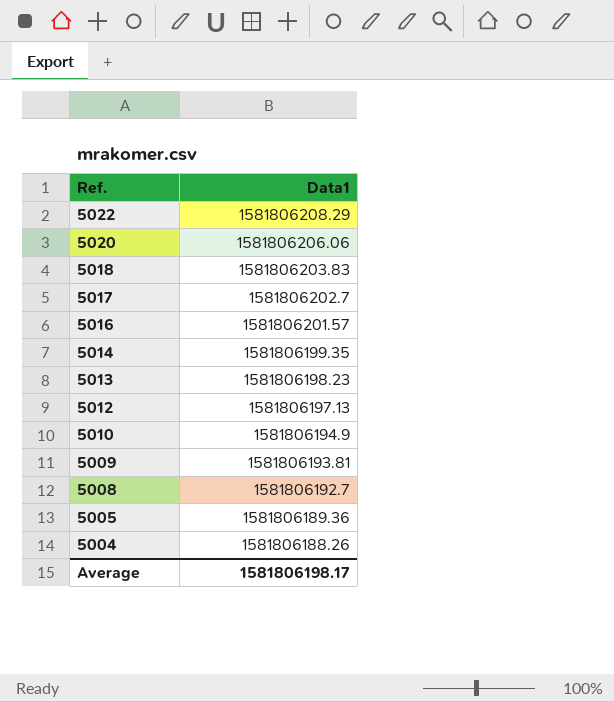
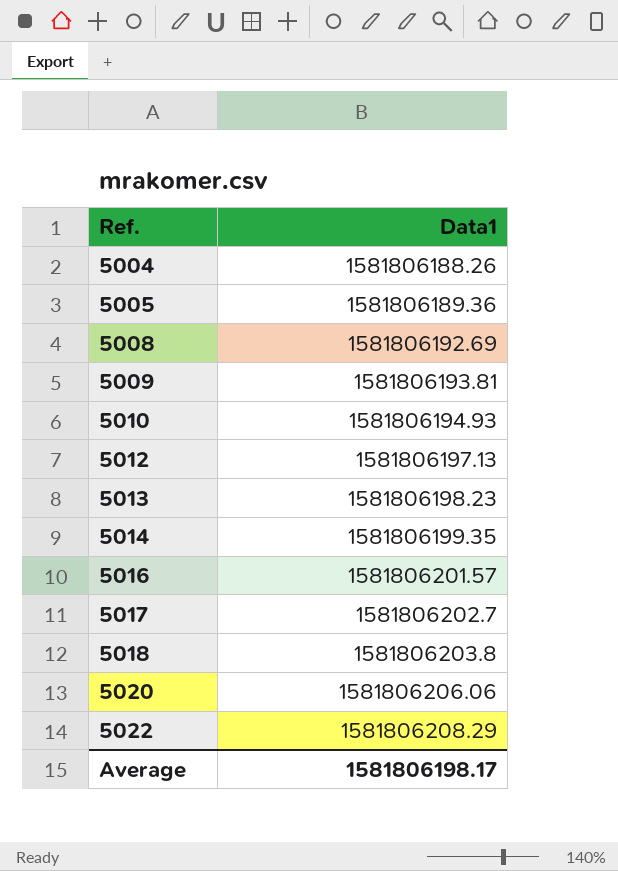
row order: Ref. descending -> Ref. ascending
5008 | Data1: 1581806192.7 -> 1581806192.69
5010 | Data1: 1581806194.9 -> 1581806194.93
5018 | Data1: 1581806203.83 -> 1581806203.8

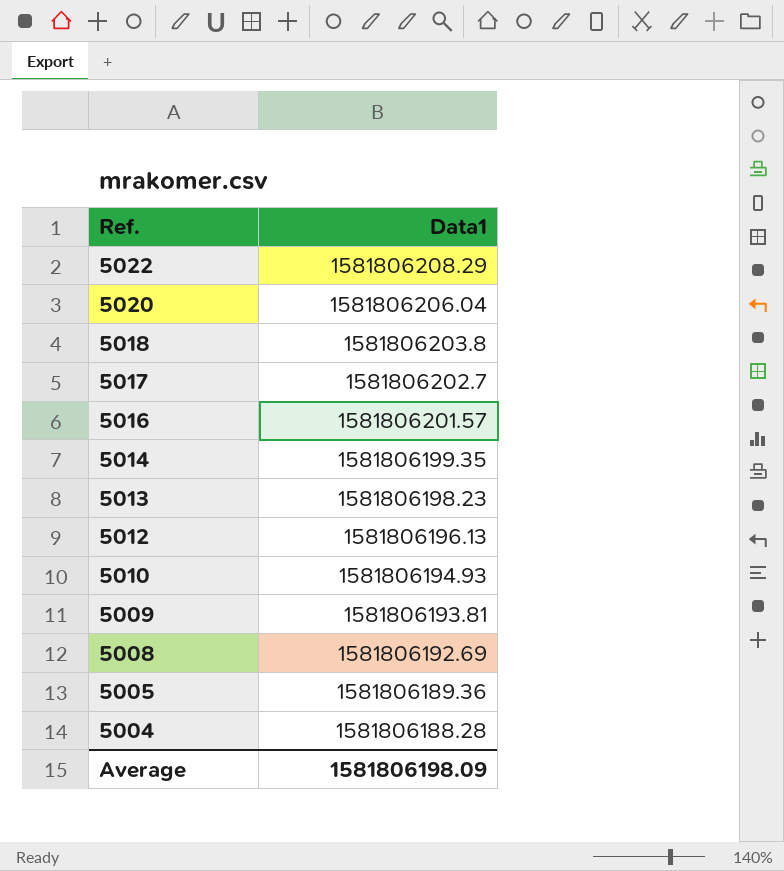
row order: Ref. ascending -> Ref. descending
5020 | Data1: 1581806206.06 -> 1581806206.04
5012 | Data1: 1581806197.13 -> 1581806196.13
5004 | Data1: 1581806188.26 -> 1581806188.28
Average | Data1: 1581806198.17 -> 1581806198.09

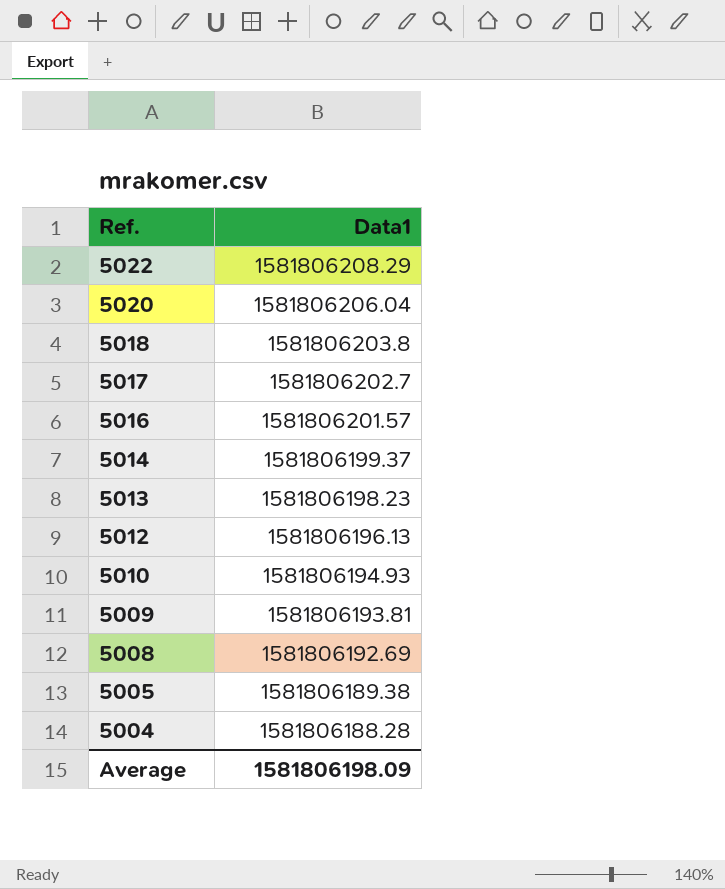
5014 | Data1: 1581806199.35 -> 1581806199.37
5005 | Data1: 1581806189.36 -> 1581806189.38

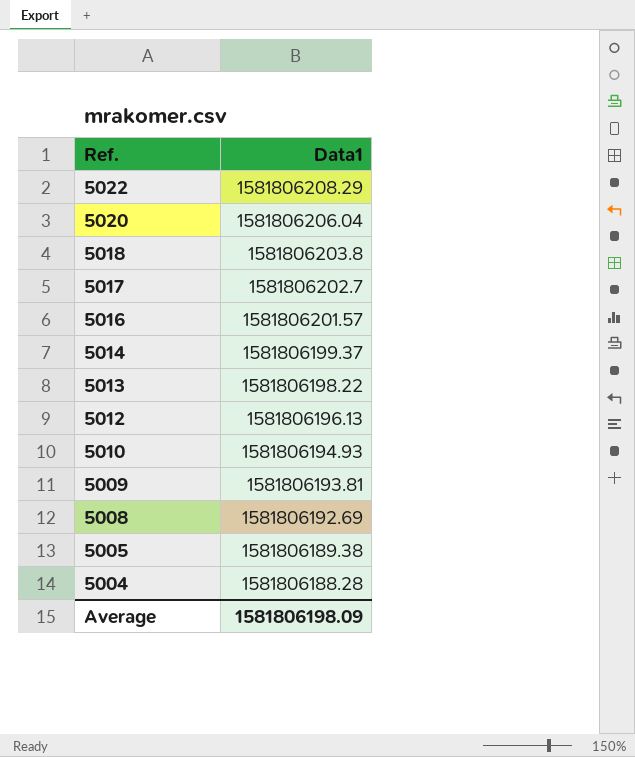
5013 | Data1: 1581806198.23 -> 1581806198.22

